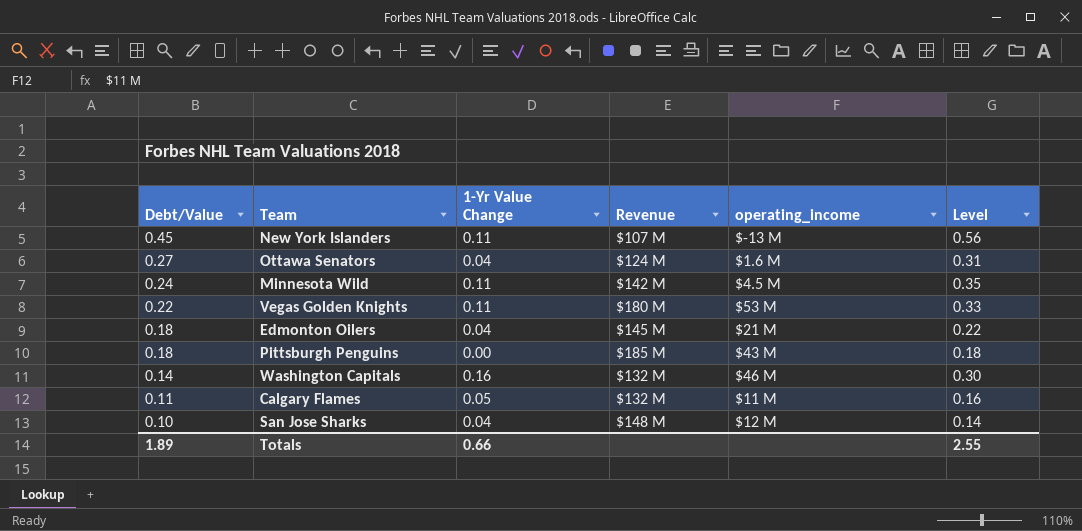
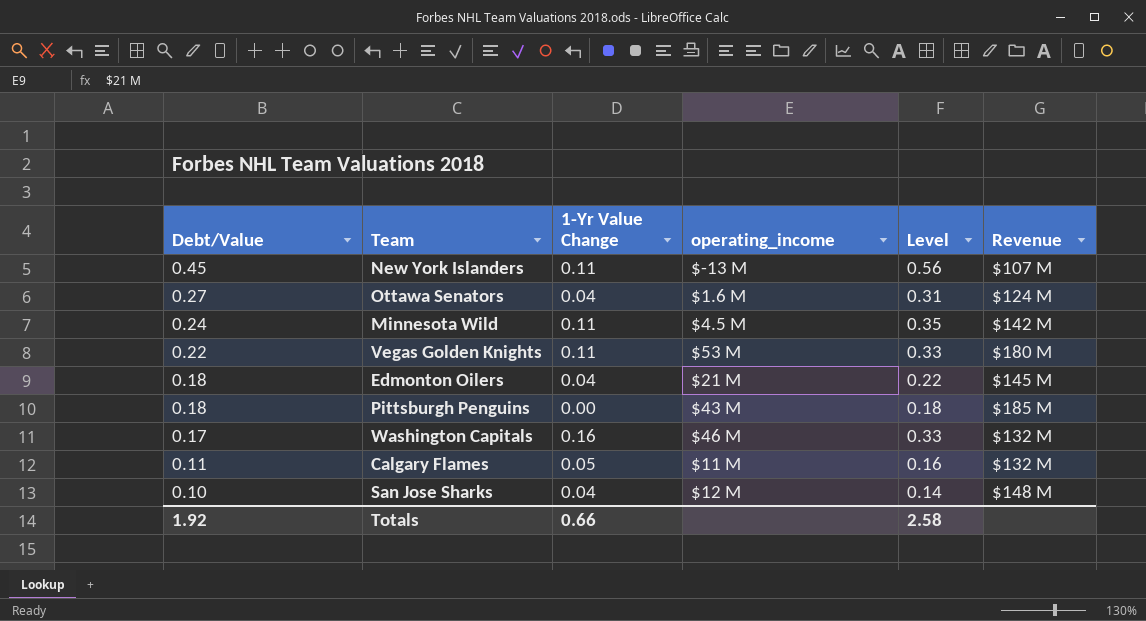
column Revenue | position: 4 -> 6
Washington Capitals | Debt/Value: 0.14 -> 0.17
Washington Capitals | Level: 0.30 -> 0.33
Totals | Debt/Value: 1.89 -> 1.92
Totals | Level: 2.55 -> 2.58

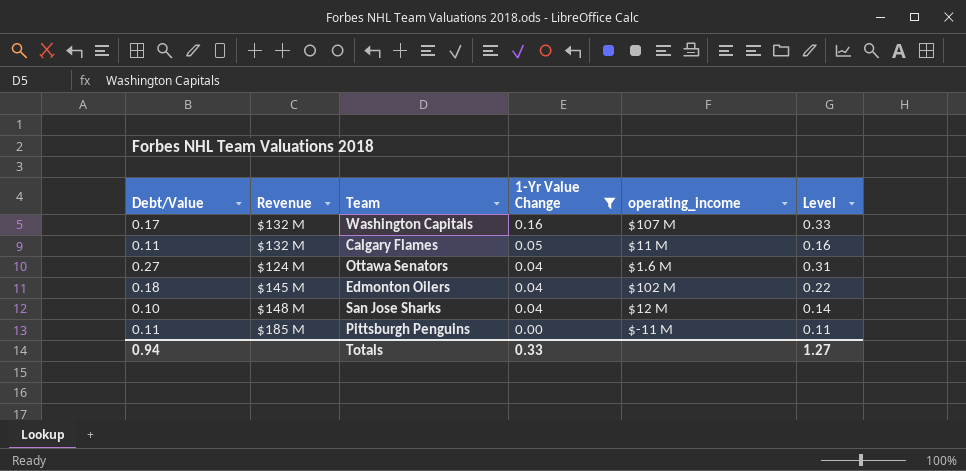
filter: none -> 1-Yr Value Change != 0.11
row order: Debt/Value descending -> 1-Yr Value Change descending
column Revenue | position: 6 -> 2
Washington Capitals | operating_income: $46 M -> $107 M
Edmonton Oilers | operating_income: $21 M -> $102 M
Pittsburgh Penguins | Debt/Value: 0.18 -> 0.11
Pittsburgh Penguins | operating_income: $43 M -> $-11 M
Pittsburgh Penguins | Level: 0.18 -> 0.11
Totals | Debt/Value: 1.92 -> 0.94
Totals | 1-Yr Value Change: 0.66 -> 0.33
Totals | Level: 2.58 -> 1.27

